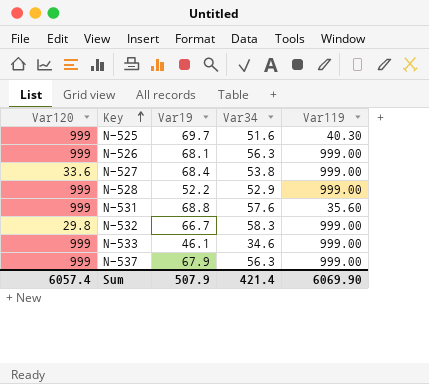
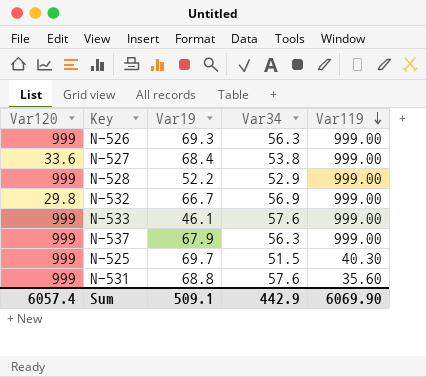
row order: Key ascending -> Var119 descending
N-526 | Var19: 68.1 -> 69.3
N-532 | Var34: 58.3 -> 56.9
N-533 | Var34: 34.6 -> 57.6
N-525 | Var34: 51.6 -> 51.5
Sum | Var19: 507.9 -> 509.1
Sum | Var34: 421.4 -> 442.9

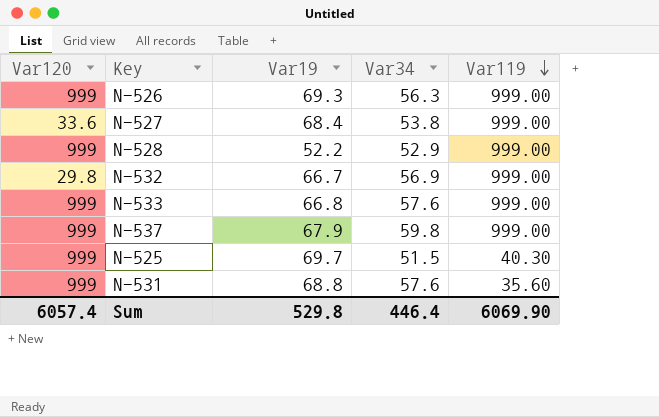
N-533 | Var19: 46.1 -> 66.8
N-537 | Var34: 56.3 -> 59.8
Sum | Var19: 509.1 -> 529.8
Sum | Var34: 442.9 -> 446.4

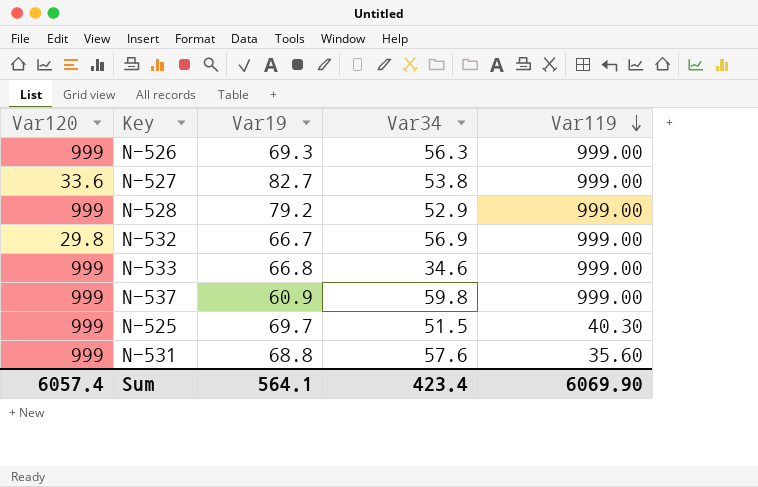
N-527 | Var19: 68.4 -> 82.7
N-528 | Var19: 52.2 -> 79.2
N-533 | Var34: 57.6 -> 34.6
N-537 | Var19: 67.9 -> 60.9
Sum | Var19: 529.8 -> 564.1
Sum | Var34: 446.4 -> 423.4

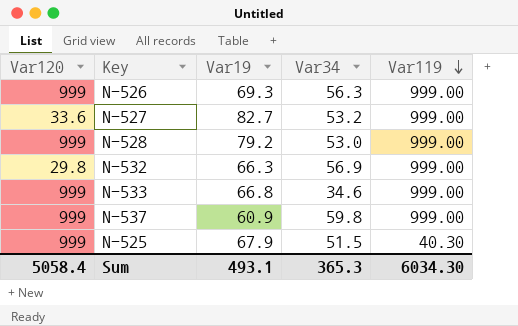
row N-531: 999 | 68.8 | 57.6 | 35.60 -> none
N-527 | Var34: 53.8 -> 53.2
N-528 | Var34: 52.9 -> 53.0
N-532 | Var19: 66.7 -> 66.3
N-525 | Var19: 69.7 -> 67.9
Sum | Var120: 6057.4 -> 5058.4
Sum | Var19: 564.1 -> 493.1
Sum | Var34: 423.4 -> 365.3
Sum | Var119: 6069.90 -> 6034.30

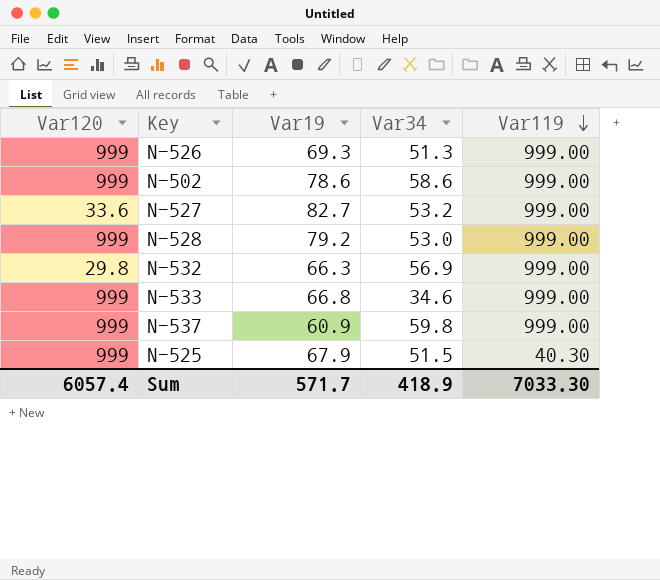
N-526 | Var34: 56.3 -> 51.3
row N-502: none -> 999 | 78.6 | 58.6 | 999.00
Sum | Var120: 5058.4 -> 6057.4
Sum | Var19: 493.1 -> 571.7
Sum | Var34: 365.3 -> 418.9
Sum | Var119: 6034.30 -> 7033.30

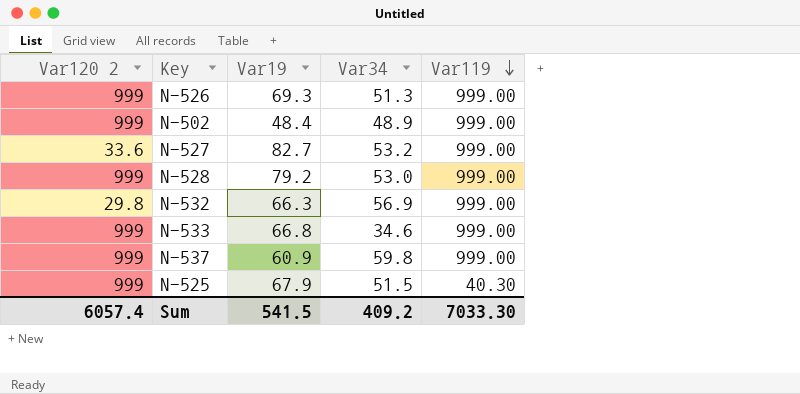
column name: Var120 -> Var120 2
N-502 | Var19: 78.6 -> 48.4
N-502 | Var34: 58.6 -> 48.9
Sum | Var19: 571.7 -> 541.5
Sum | Var34: 418.9 -> 409.2

